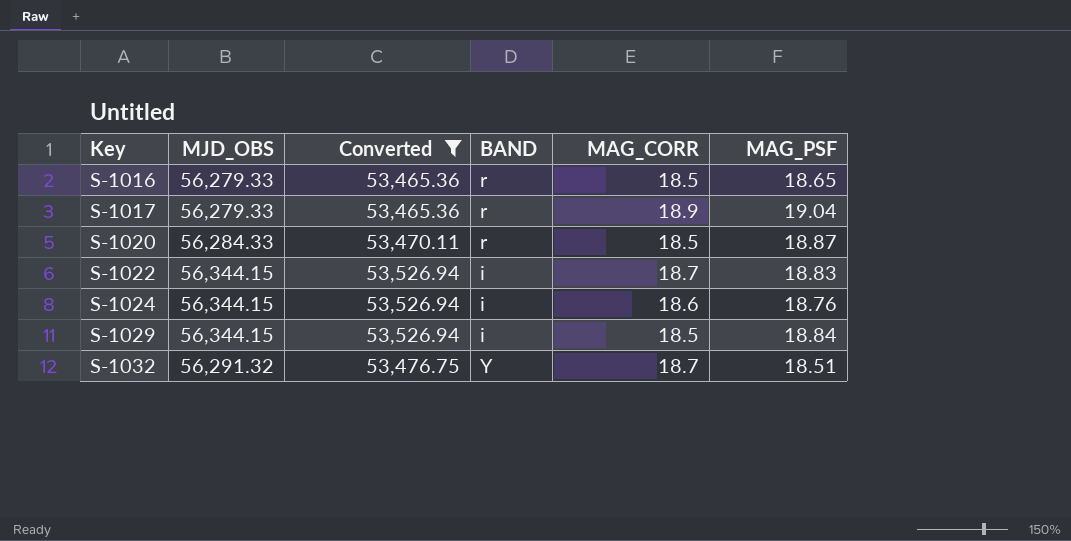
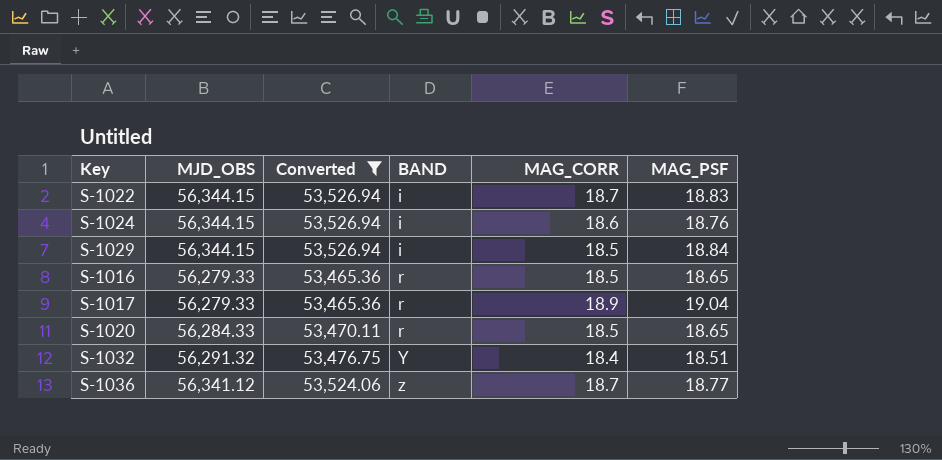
row order: Key ascending -> BAND ascending
S-1020 | MAG_PSF: 18.87 -> 18.65
S-1032 | MAG_CORR: 18.7 -> 18.4
row S-1036: none -> 56,341.12 | 53,524.06 | z | 18.7 | 18.77

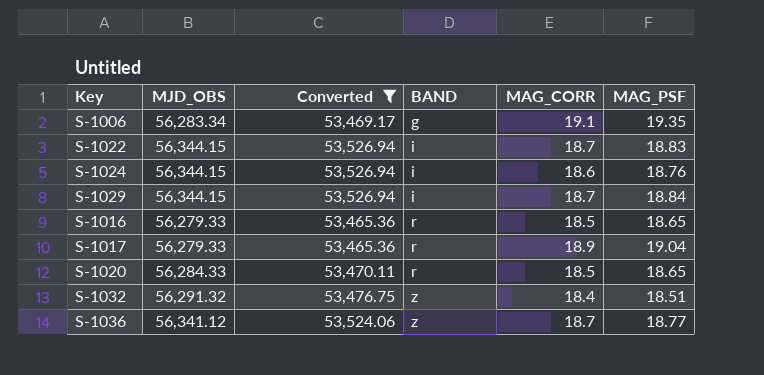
row S-1006: none -> 56,283.34 | 53,469.17 | g | 19.1 | 19.35
S-1029 | MAG_CORR: 18.5 -> 18.7
S-1032 | BAND: Y -> z

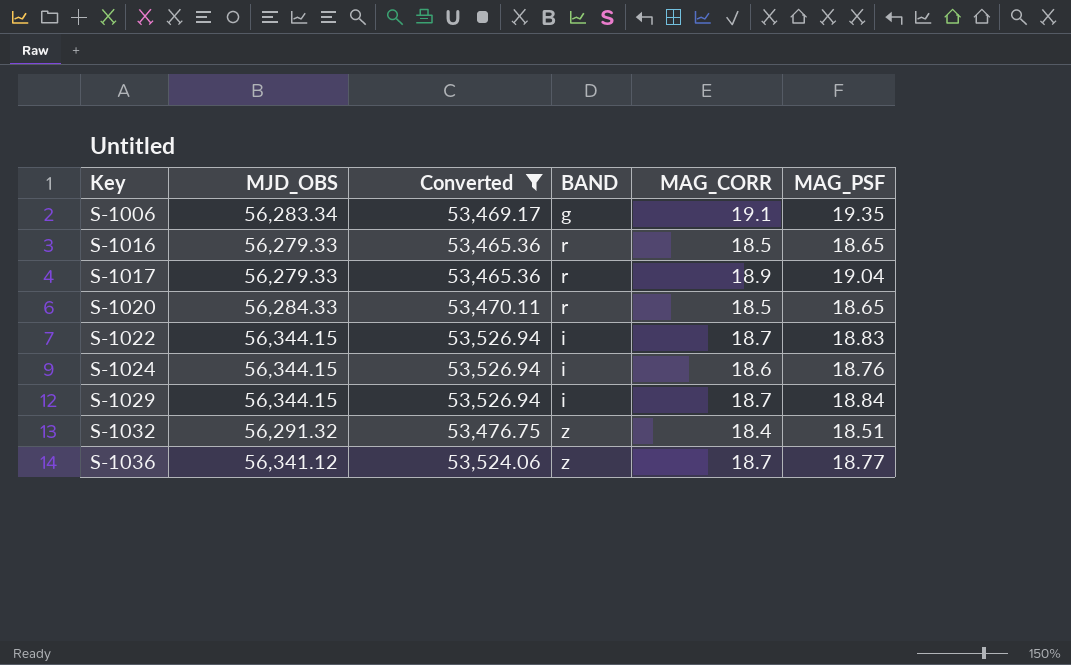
row order: BAND ascending -> Key ascending

